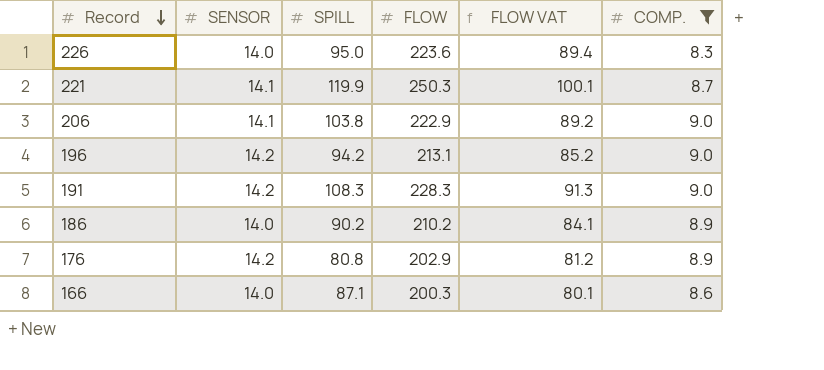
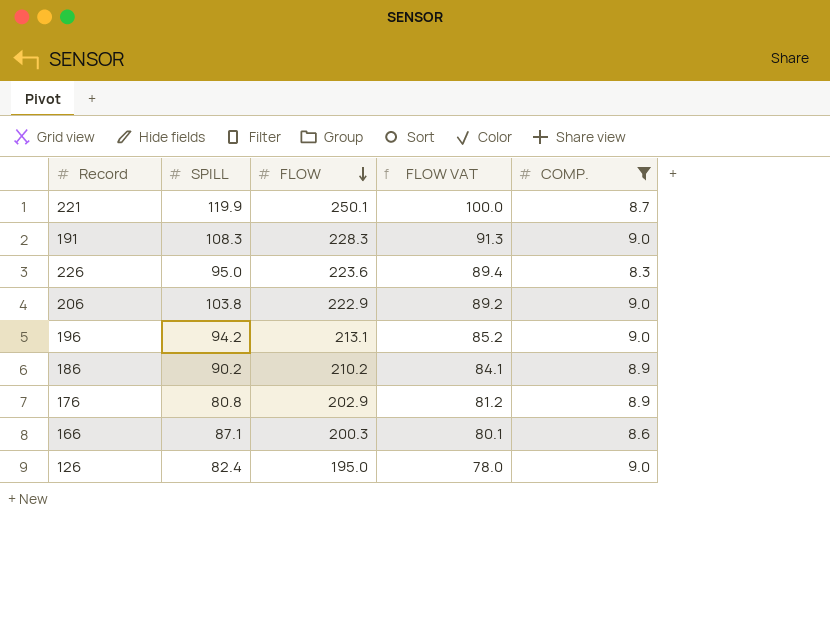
row order: Record descending -> FLOW descending
column SENSOR | position: 2 -> none
221 | FLOW: 250.3 -> 250.1
221 | FLOW VAT: 100.1 -> 100.0
row 126: none -> 82.4 | 195.0 | 78.0 | 9.0

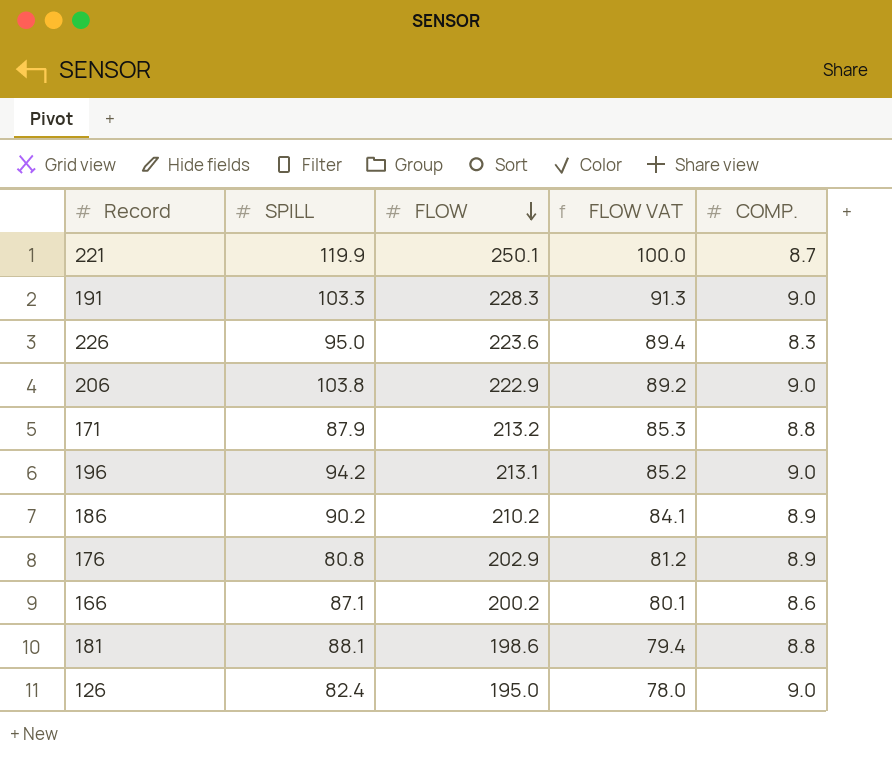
filter: COMP. != 8.8 -> none
191 | SPILL: 108.3 -> 103.3
166 | FLOW: 200.3 -> 200.2

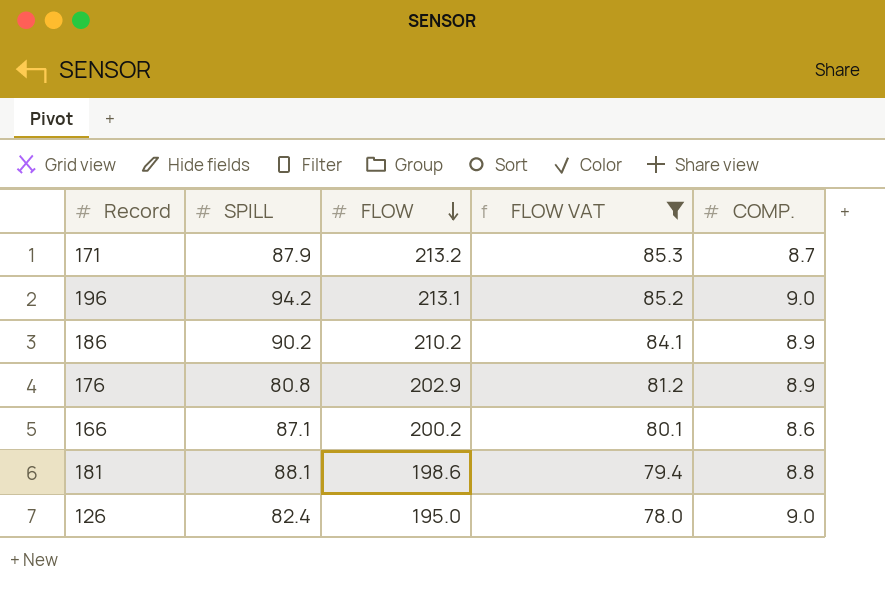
filter: none -> FLOW VAT <= 85.3
171 | COMP.: 8.8 -> 8.7

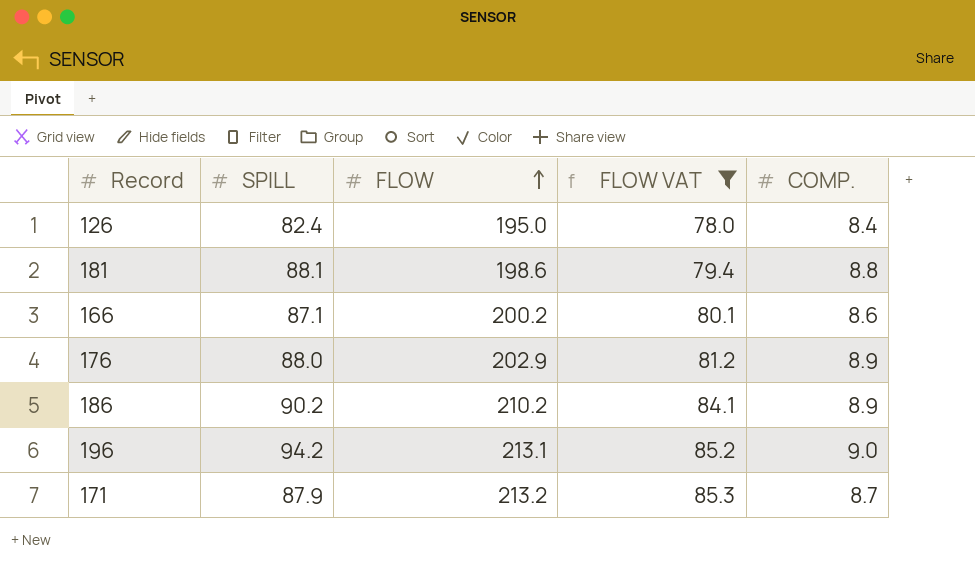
row order: FLOW descending -> FLOW ascending
126 | COMP.: 9.0 -> 8.4
176 | SPILL: 80.8 -> 88.0

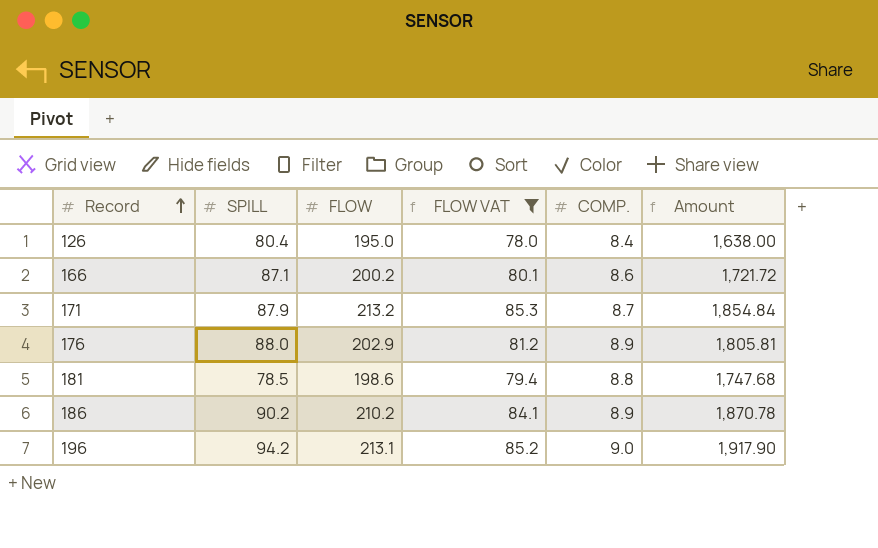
row order: FLOW ascending -> Record ascending
column Amount | formula: none -> [FLOW] * [COMP.]
126 | SPILL: 82.4 -> 80.4
181 | SPILL: 88.1 -> 78.5

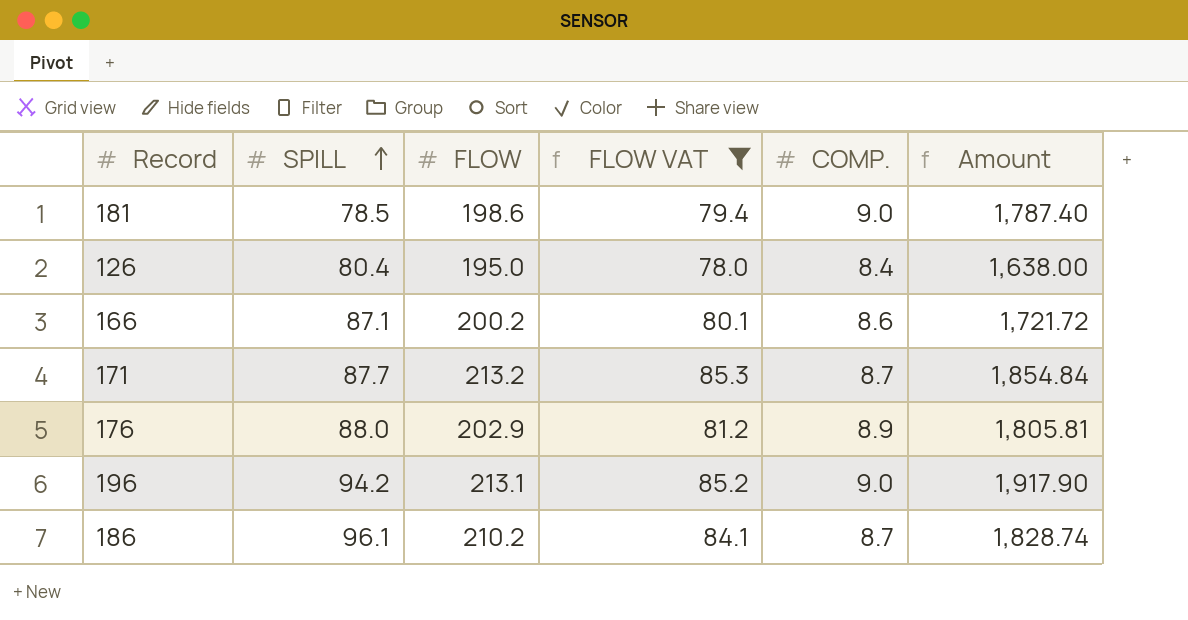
row order: Record ascending -> SPILL ascending
181 | COMP.: 8.8 -> 9.0
181 | Amount: 1,747.68 -> 1,787.40
171 | SPILL: 87.9 -> 87.7
186 | SPILL: 90.2 -> 96.1
186 | COMP.: 8.9 -> 8.7
186 | Amount: 1,870.78 -> 1,828.74

